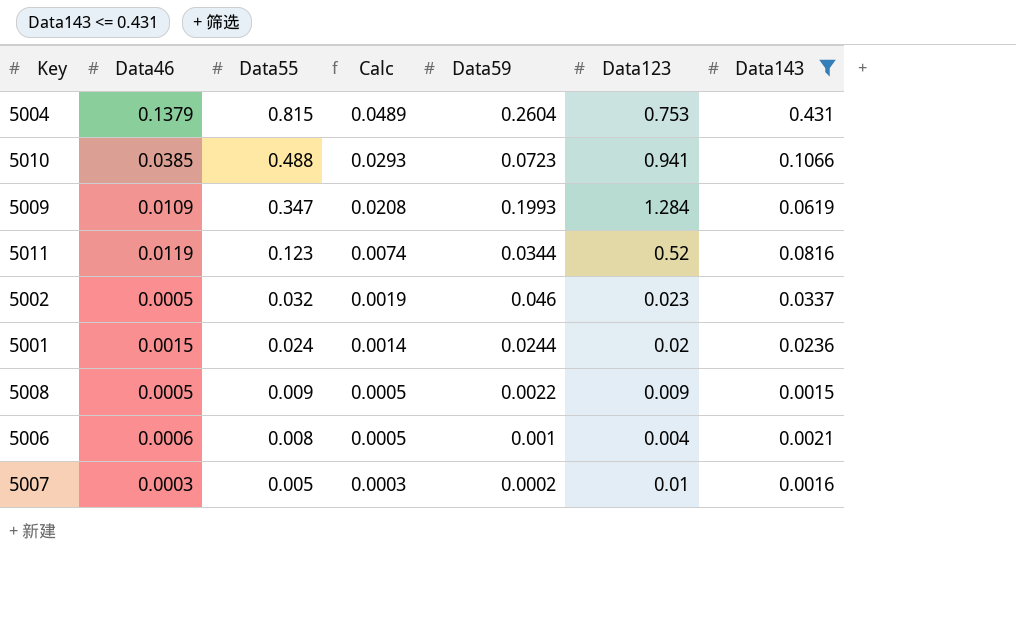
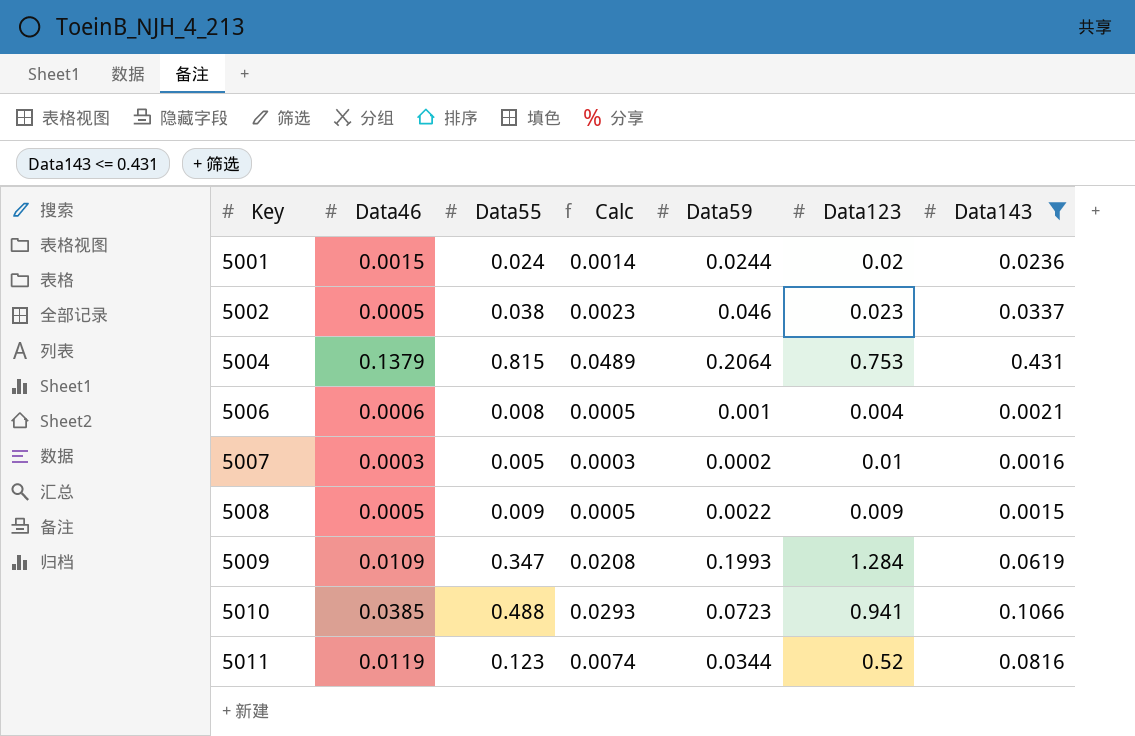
row order: Data55 descending -> Key ascending
5002 | Data55: 0.032 -> 0.038
5002 | Calc: 0.0019 -> 0.0023
5004 | Data59: 0.2604 -> 0.2064

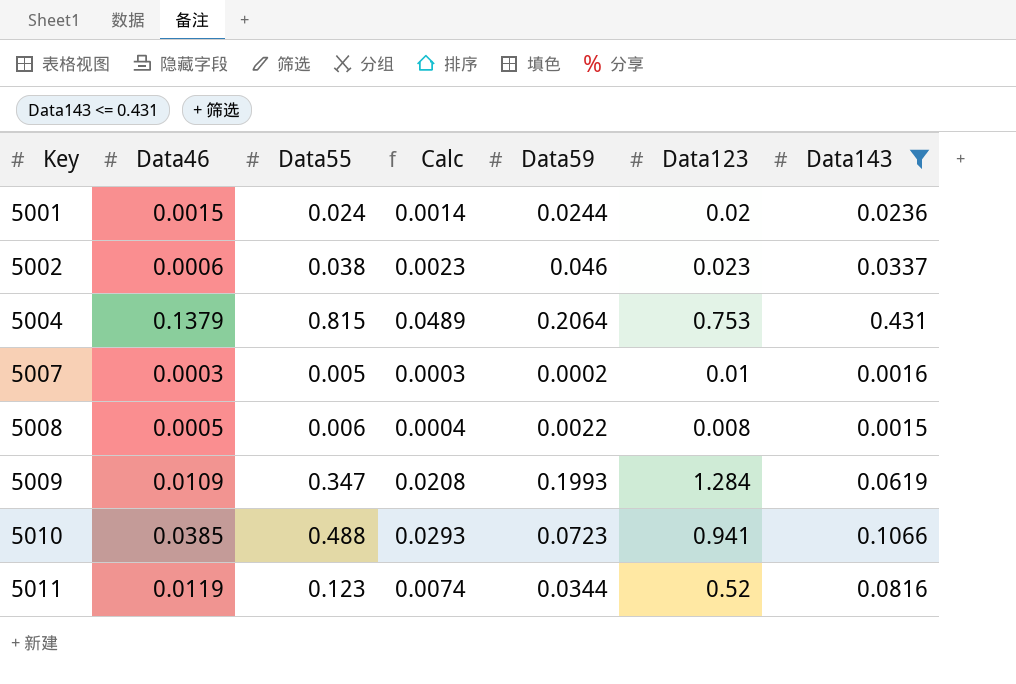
row 5006: 0.0006 | 0.008 | 0.0005 | 0.001 | 0.004 | 0.0021 -> none
5002 | Data46: 0.0005 -> 0.0006
5008 | Data55: 0.009 -> 0.006
5008 | Calc: 0.0005 -> 0.0004
5008 | Data123: 0.009 -> 0.008

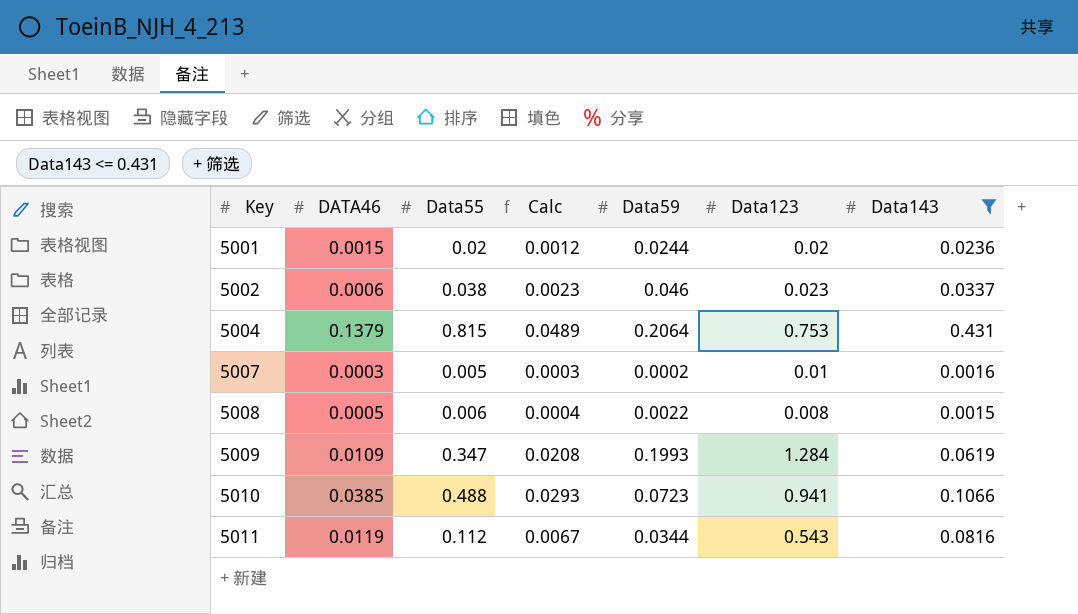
column name: Data46 -> DATA46
5001 | Data55: 0.024 -> 0.02
5001 | Calc: 0.0014 -> 0.0012
5011 | Data55: 0.123 -> 0.112
5011 | Calc: 0.0074 -> 0.0067
5011 | Data123: 0.52 -> 0.543

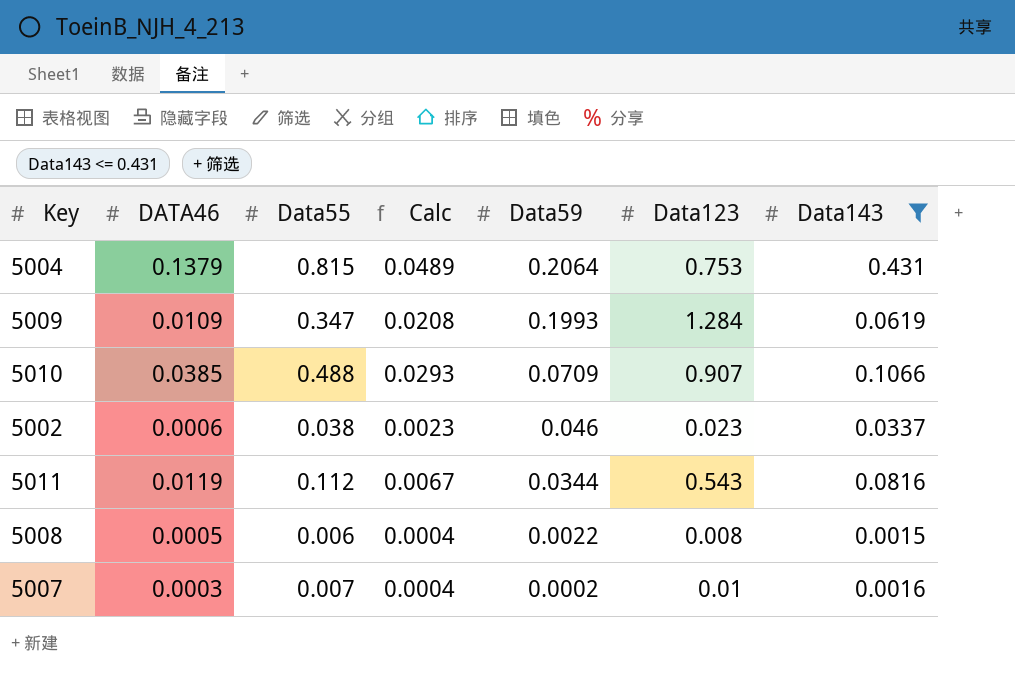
row order: Key ascending -> Data59 descending
row 5001: 0.0015 | 0.02 | 0.0012 | 0.0244 | 0.02 | 0.0236 -> none
5010 | Data59: 0.0723 -> 0.0709
5010 | Data123: 0.941 -> 0.907
5007 | Data55: 0.005 -> 0.007
5007 | Calc: 0.0003 -> 0.0004

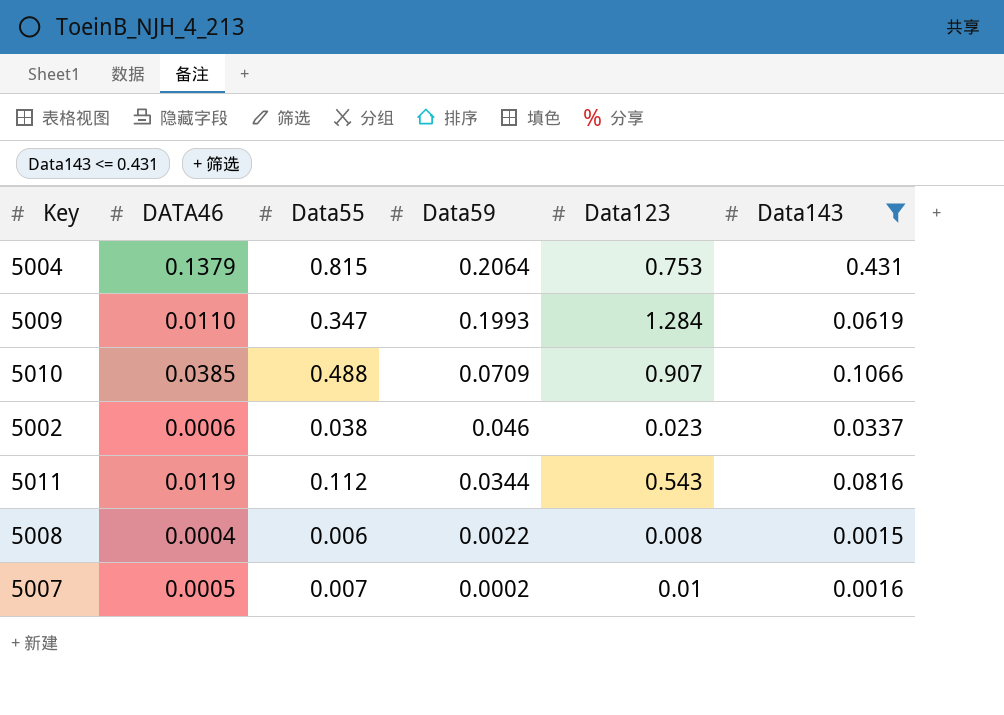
column Calc | formula: [Data55] * 0.06 -> none
5009 | DATA46: 0.0109 -> 0.0110
5008 | DATA46: 0.0005 -> 0.0004
5007 | DATA46: 0.0003 -> 0.0005

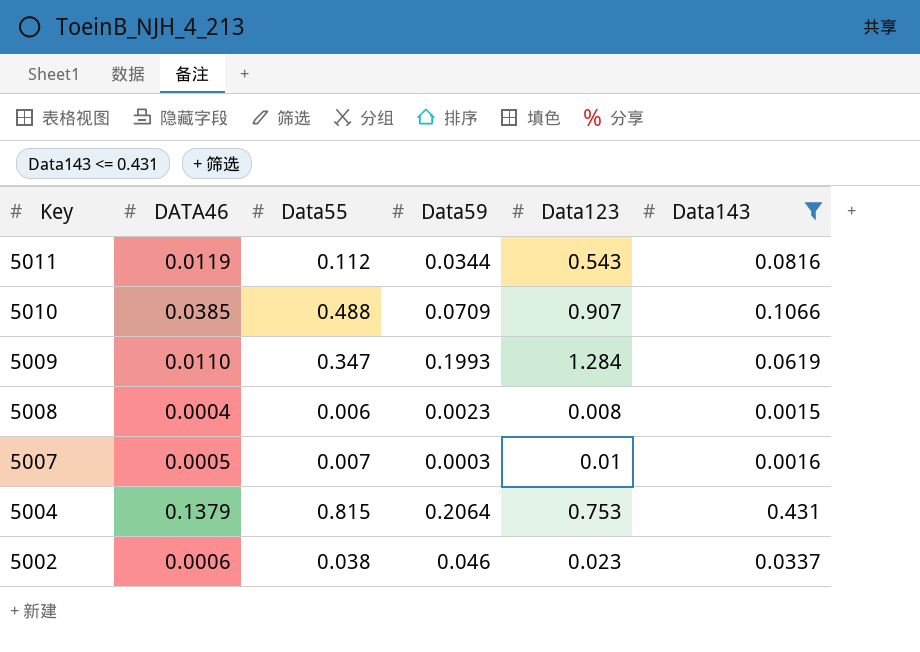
row order: Data59 descending -> Key descending
5008 | Data59: 0.0022 -> 0.0023
5007 | Data59: 0.0002 -> 0.0003

